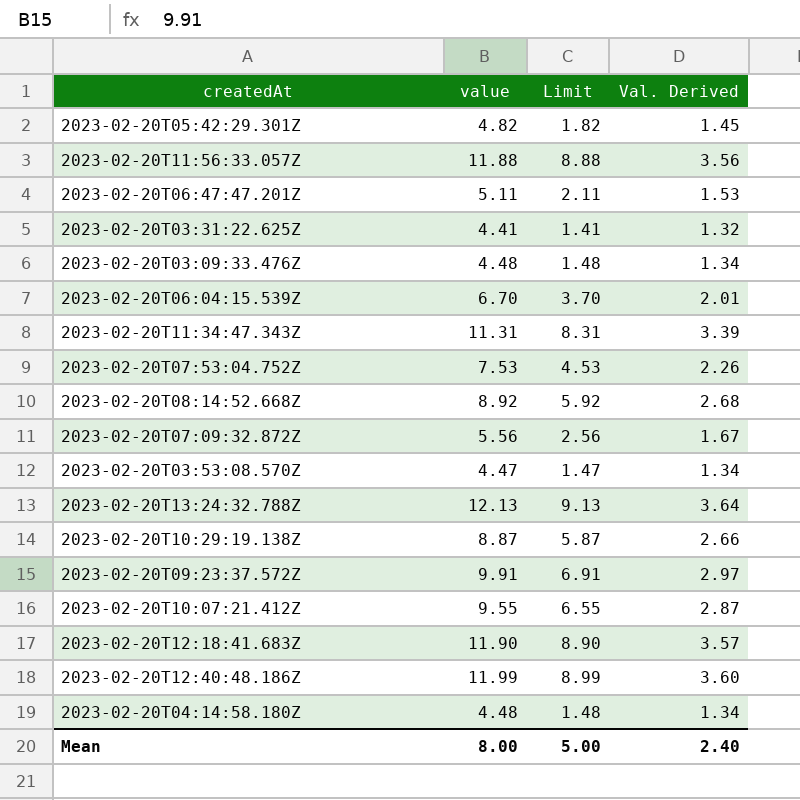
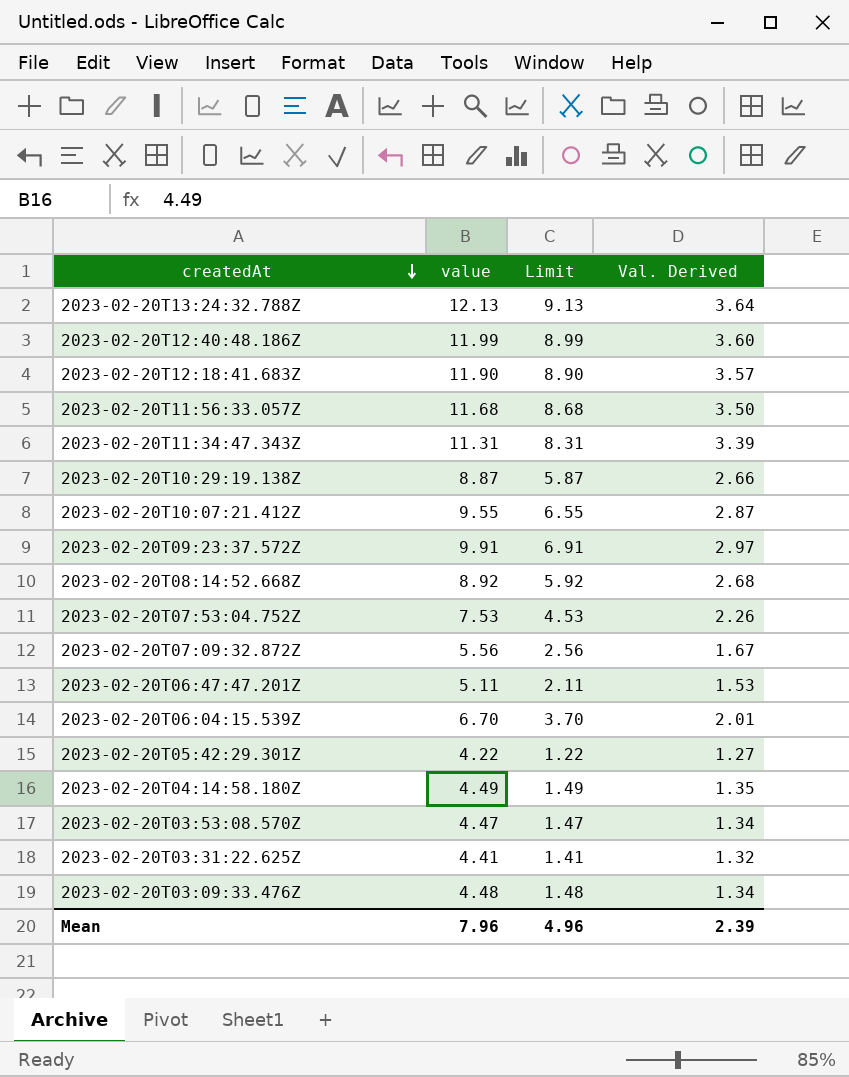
row order: none -> createdAt descending
2023-02-20T11:56:33.057Z | value: 11.88 -> 11.68
2023-02-20T11:56:33.057Z | Limit: 8.88 -> 8.68
2023-02-20T11:56:33.057Z | Val. Derived: 3.56 -> 3.50
2023-02-20T05:42:29.301Z | value: 4.82 -> 4.22
2023-02-20T05:42:29.301Z | Limit: 1.82 -> 1.22
2023-02-20T05:42:29.301Z | Val. Derived: 1.45 -> 1.27
2023-02-20T04:14:58.180Z | value: 4.48 -> 4.49
2023-02-20T04:14:58.180Z | Limit: 1.48 -> 1.49
2023-02-20T04:14:58.180Z | Val. Derived: 1.34 -> 1.35
Mean | value: 8.00 -> 7.96
Mean | Limit: 5.00 -> 4.96
Mean | Val. Derived: 2.40 -> 2.39

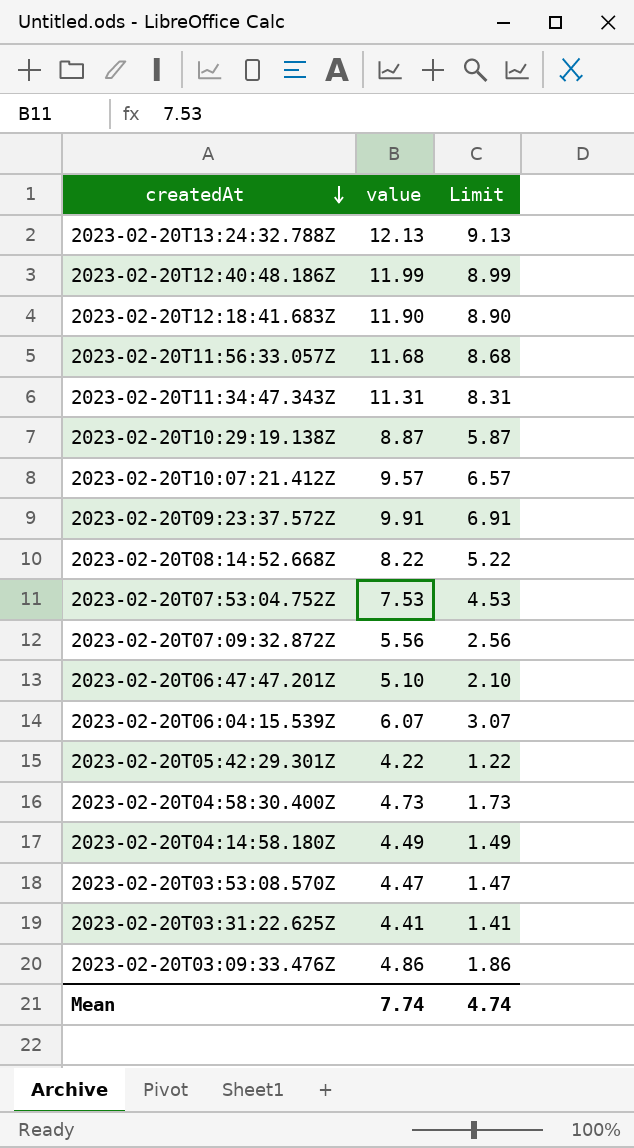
column Val. Derived | formula: [value] * 0.3 -> none
2023-02-20T10:07:21.412Z | value: 9.55 -> 9.57
2023-02-20T10:07:21.412Z | Limit: 6.55 -> 6.57
2023-02-20T08:14:52.668Z | value: 8.92 -> 8.22
2023-02-20T08:14:52.668Z | Limit: 5.92 -> 5.22
2023-02-20T06:47:47.201Z | value: 5.11 -> 5.10
2023-02-20T06:47:47.201Z | Limit: 2.11 -> 2.10
2023-02-20T06:04:15.539Z | value: 6.70 -> 6.07
2023-02-20T06:04:15.539Z | Limit: 3.70 -> 3.07
row 2023-02-20T04:58:30.400Z: none -> 4.73 | 1.73
2023-02-20T03:09:33.476Z | value: 4.48 -> 4.86
2023-02-20T03:09:33.476Z | Limit: 1.48 -> 1.86
Mean | value: 7.96 -> 7.74
Mean | Limit: 4.96 -> 4.74

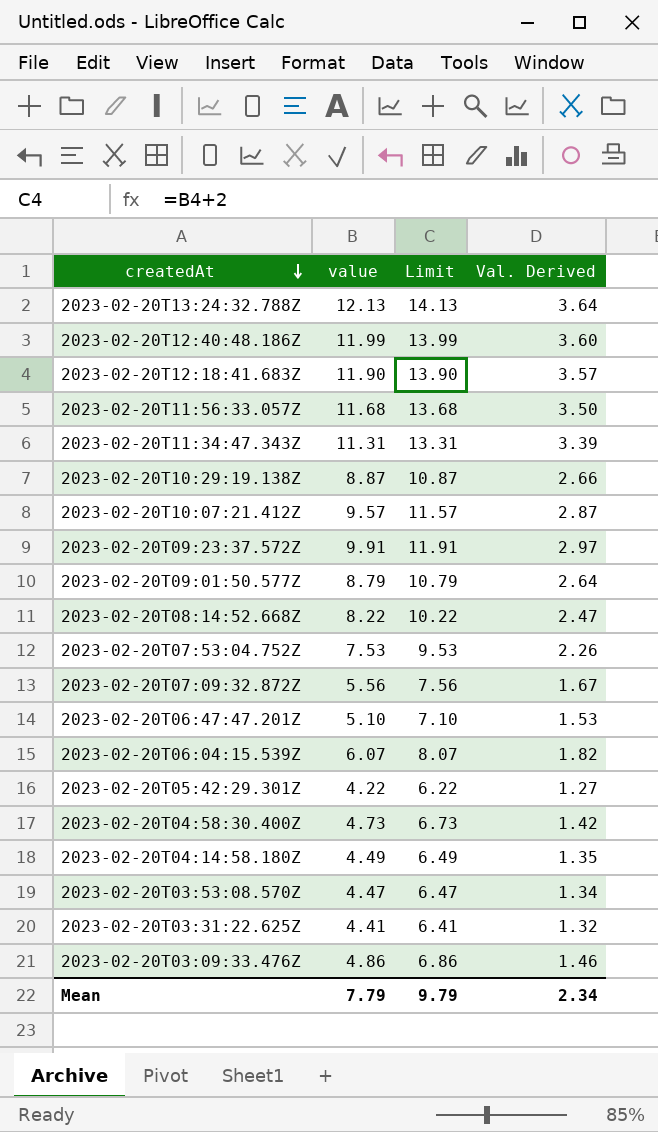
column Limit | formula: [value] - 3 -> [value] + 2
column Val. Derived | formula: none -> [value] * 0.3
row 2023-02-20T09:01:50.577Z: none -> 8.79 | 10.79 | 2.64
Mean | value: 7.74 -> 7.79
Mean | Limit: 4.74 -> 9.79

